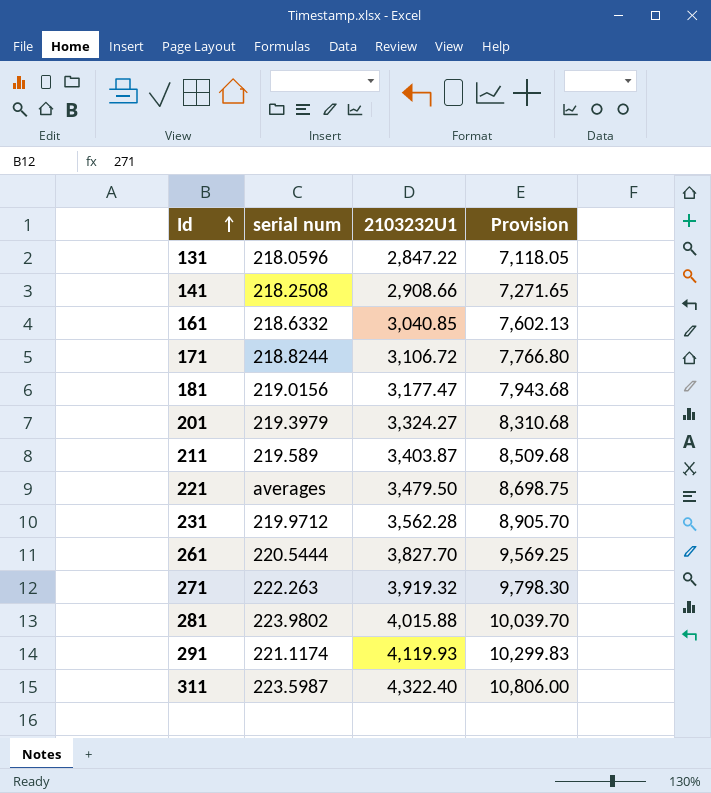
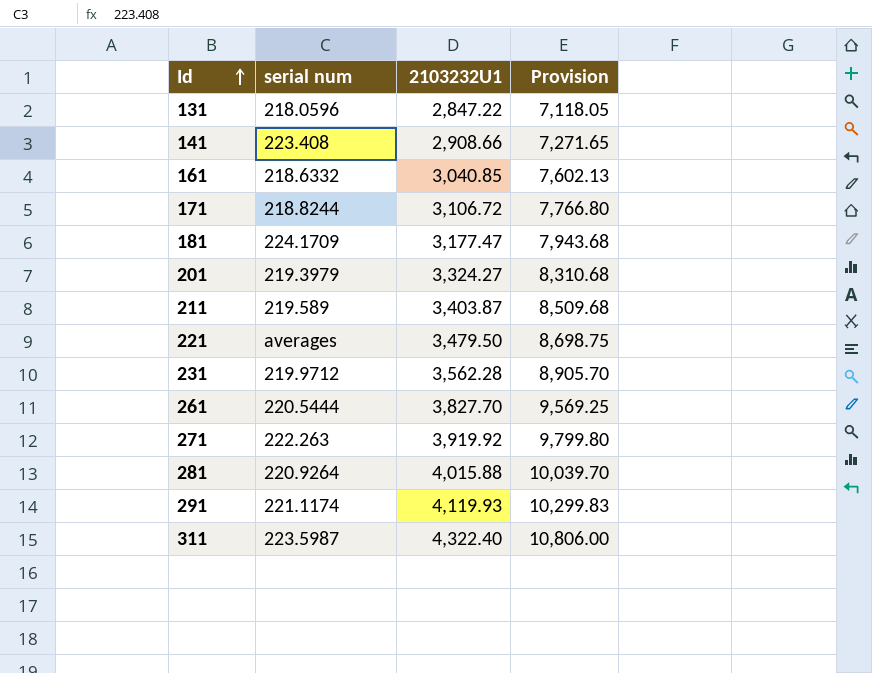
141 | serial num: 218.2508 -> 223.408
181 | serial num: 219.0156 -> 224.1709
271 | 2103232U1: 3,919.32 -> 3,919.92
271 | Provision: 9,798.30 -> 9,799.80
281 | serial num: 223.9802 -> 220.9264

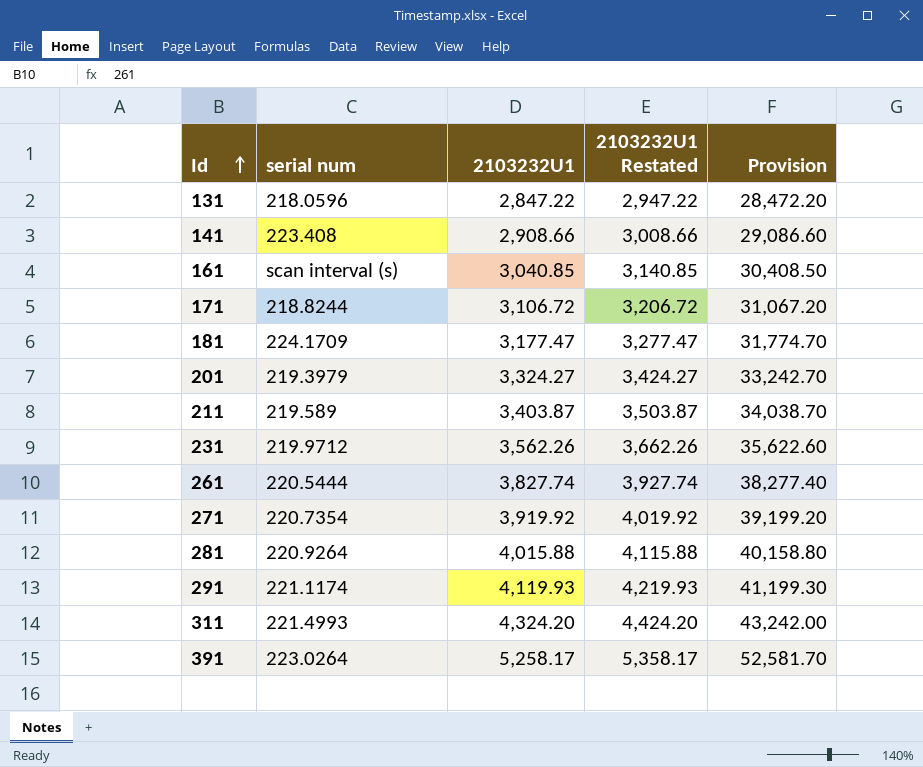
column 2103232U1 Restated | formula: none -> [2103232U1] + 100
column Provision | formula: [2103232U1] * 2.5 -> [2103232U1] * 10
row 221: averages | 3,479.50 | 8,698.75 -> none
161 | serial num: 218.6332 -> scan interval (s)
231 | 2103232U1: 3,562.28 -> 3,562.26
261 | 2103232U1: 3,827.70 -> 3,827.74
271 | serial num: 222.263 -> 220.7354
311 | serial num: 223.5987 -> 221.4993
311 | 2103232U1: 4,322.40 -> 4,324.20
row 391: none -> 223.0264 | 5,258.17 | 5,358.17 | 52,581.70

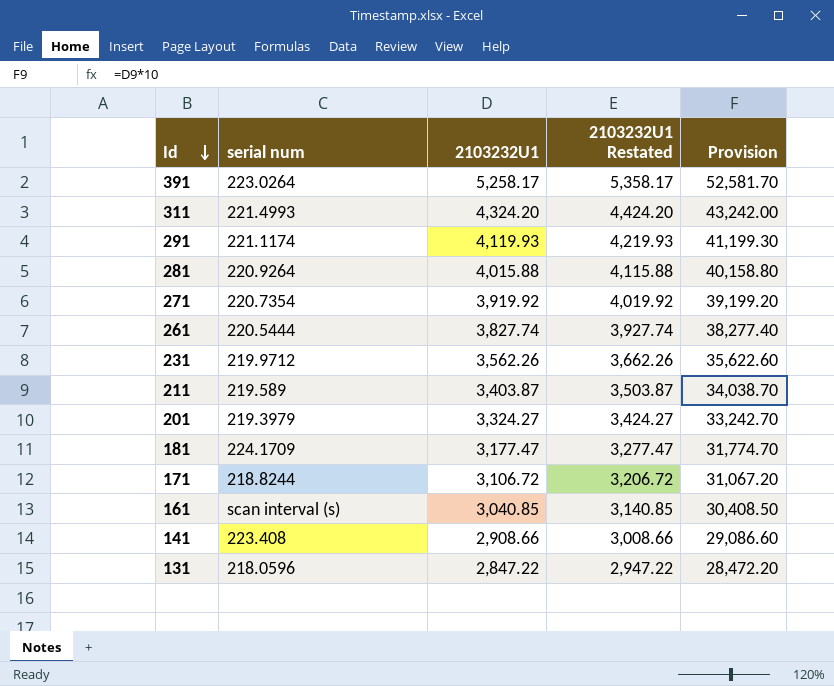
row order: Id ascending -> Id descending

